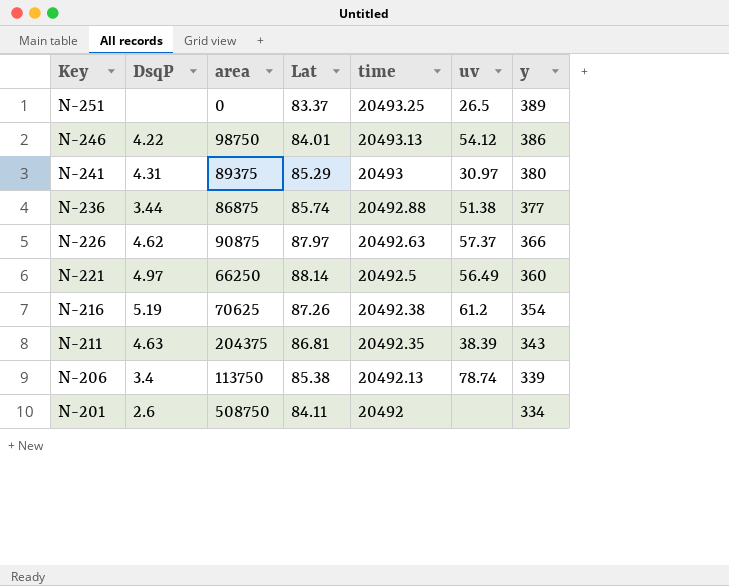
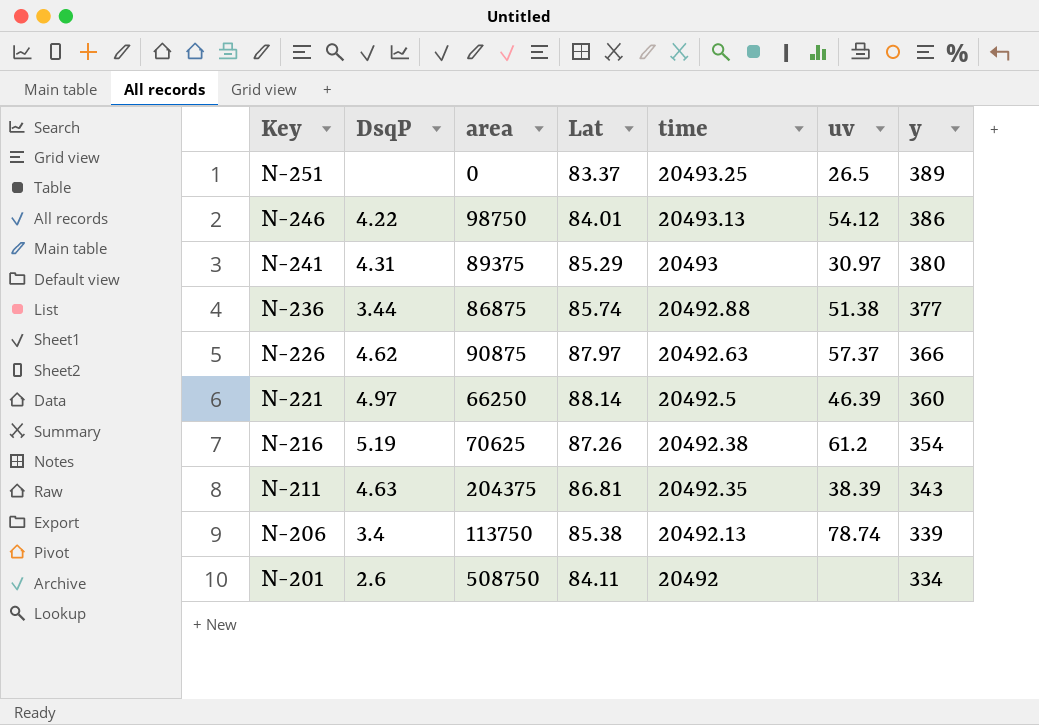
N-221 | uv: 56.49 -> 46.39

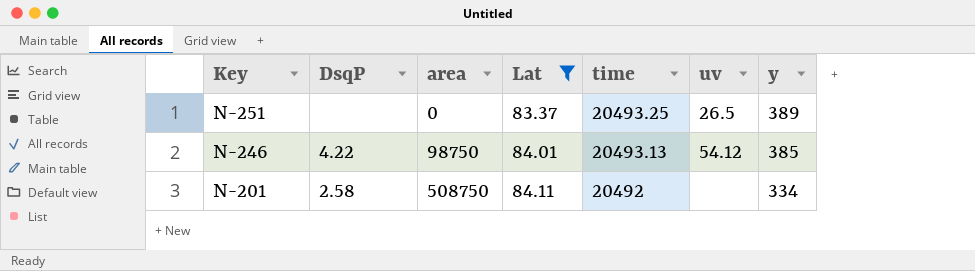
filter: none -> Lat <= 84.11
N-246 | y: 386 -> 385
N-201 | DsqP: 2.6 -> 2.58

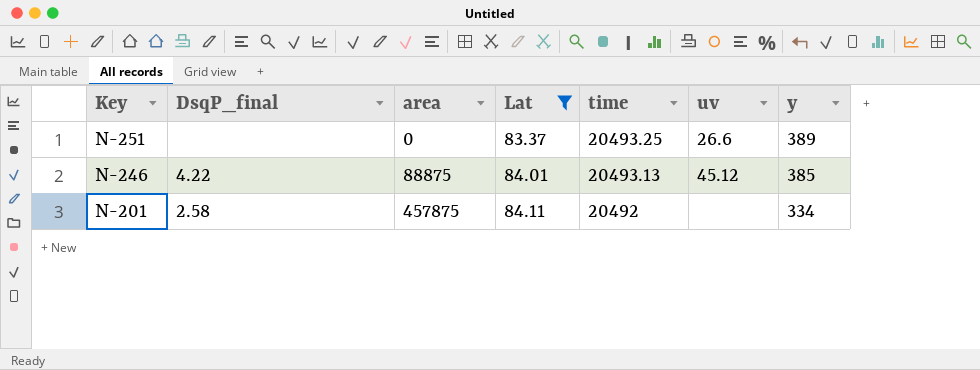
column name: DsqP -> DsqP_final
N-251 | uv: 26.5 -> 26.6
N-246 | area: 98750 -> 88875
N-246 | uv: 54.12 -> 45.12
N-201 | area: 508750 -> 457875

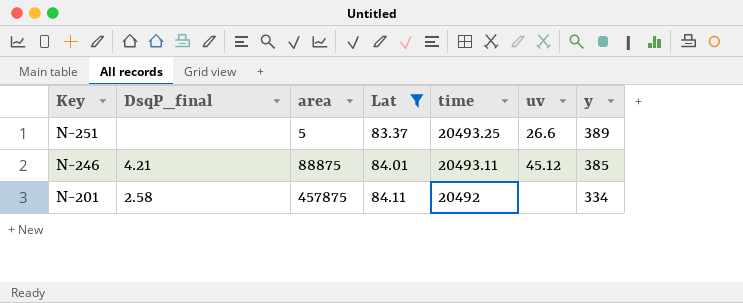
N-251 | area: 0 -> 5
N-246 | DsqP_final: 4.22 -> 4.21
N-246 | time: 20493.13 -> 20493.11

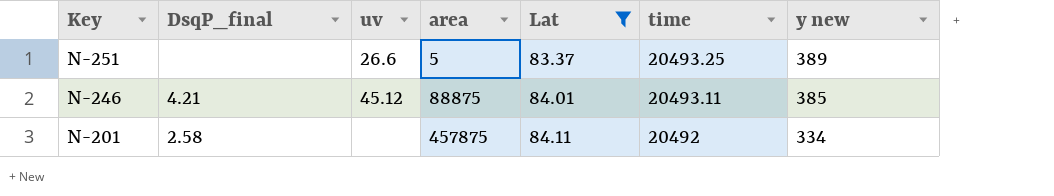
column uv | position: 6 -> 3
column name: y -> y new

